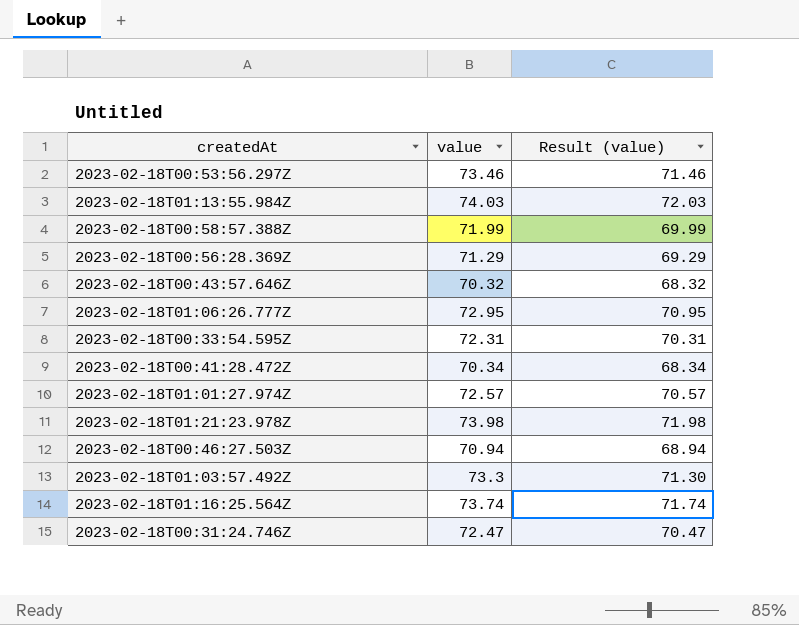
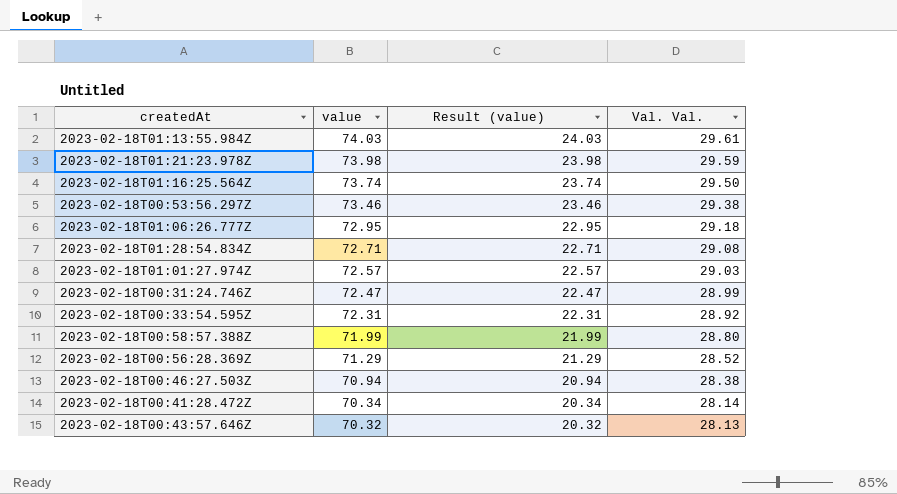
row order: none -> value descending
column Result (value) | formula: [value] - 2 -> [value] - 50
column Val. Val. | formula: none -> [value] * 0.4
row 2023-02-18T01:03:57.492Z: 73.3 | 71.30 -> none
row 2023-02-18T01:28:54.834Z: none -> 72.71 | 22.71 | 29.08

